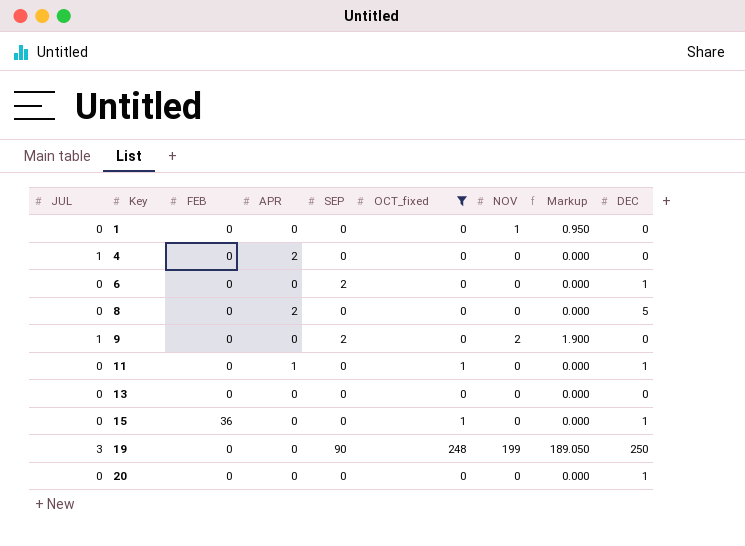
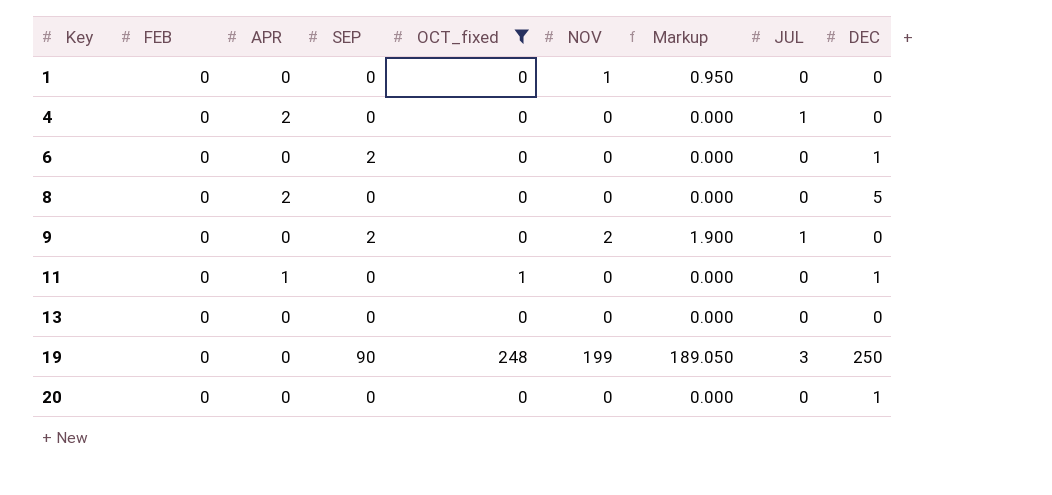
column JUL | position: 1 -> 8
row 15: 0 | 36 | 0 | 0 | 1 | 0 | 0.000 | 1 -> none

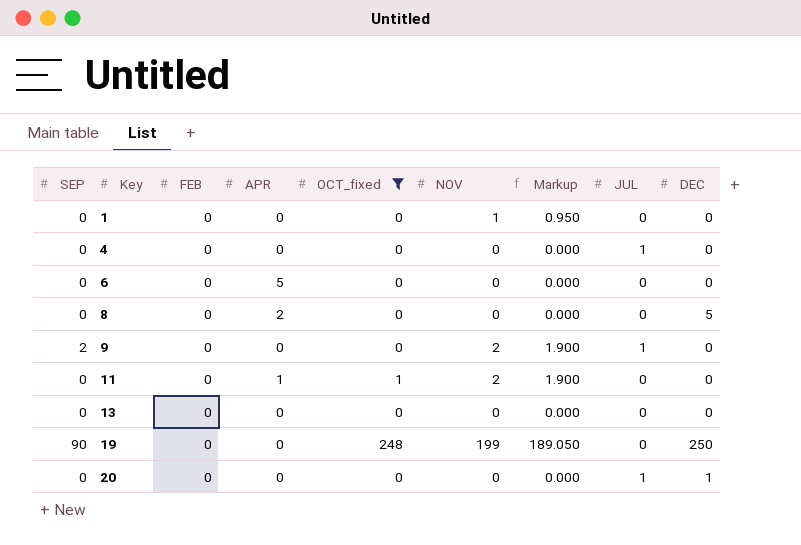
column SEP | position: 4 -> 1
4 | APR: 2 -> 0
6 | SEP: 2 -> 0
6 | APR: 0 -> 5
6 | DEC: 1 -> 0
11 | NOV: 0 -> 2
11 | Markup: 0.000 -> 1.900
11 | DEC: 1 -> 0
19 | JUL: 3 -> 0
20 | JUL: 0 -> 1

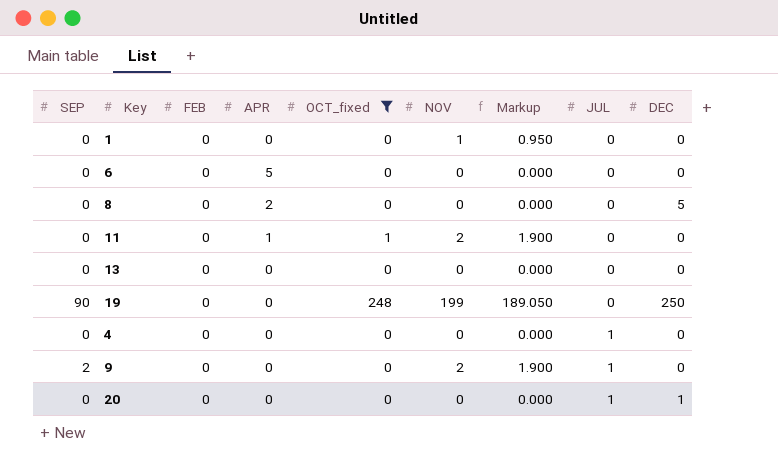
row order: Key ascending -> JUL ascending

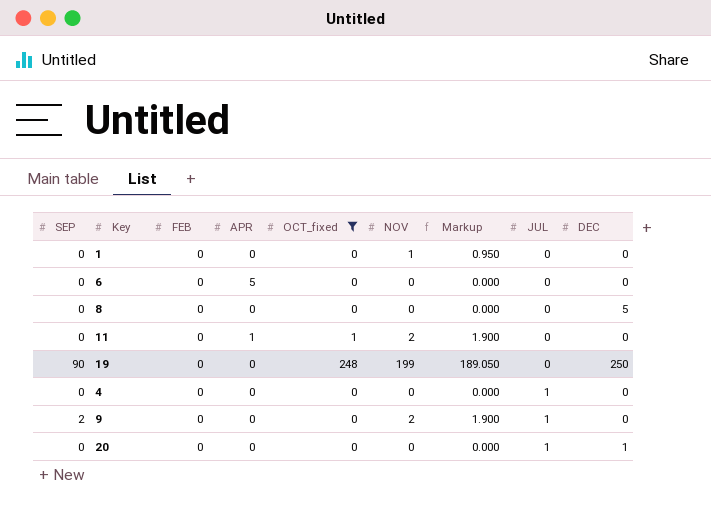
row 13: 0 | 0 | 0 | 0 | 0 | 0.000 | 0 | 0 -> none
8 | APR: 2 -> 0

